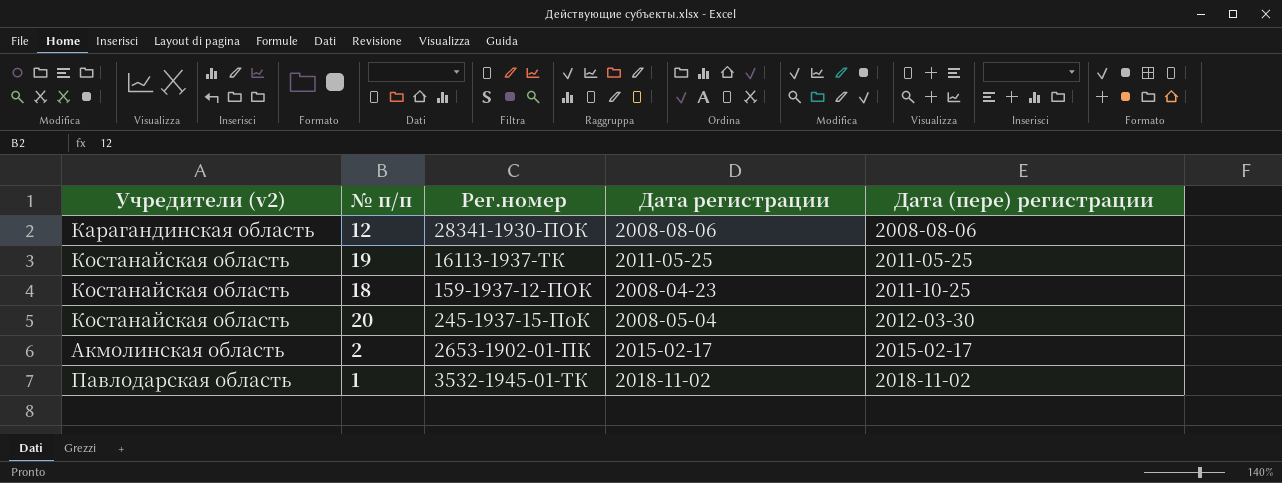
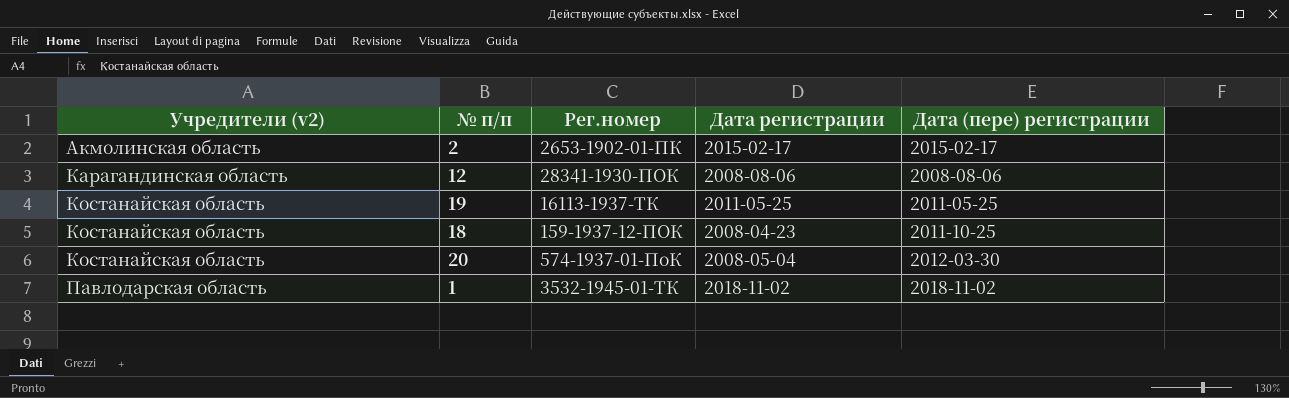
row order: Дата (пере) регистрации ascending -> Учредители (v2) ascending
20 | Рег.номер: 245-1937-15-ПоК -> 574-1937-01-ПоК

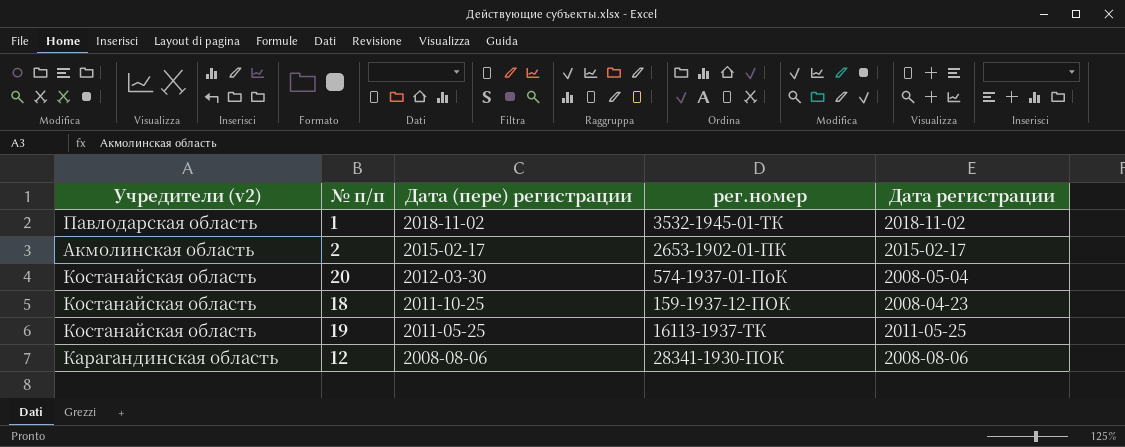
row order: Учредители (v2) ascending -> Дата (пере) регистрации descending
column Дата (пере) регистрации | position: 5 -> 3
column name: Рег.номер -> рег.номер

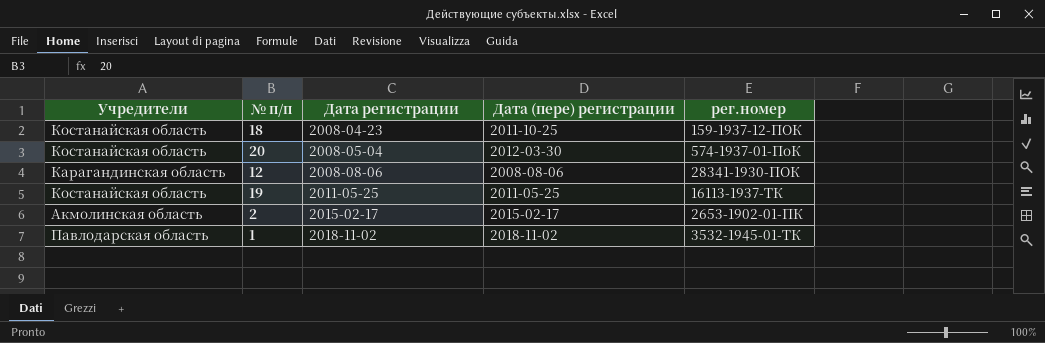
row order: Дата (пере) регистрации descending -> Дата регистрации ascending
column name: Учредители (v2) -> Учредители
column Дата регистрации | position: 5 -> 3

